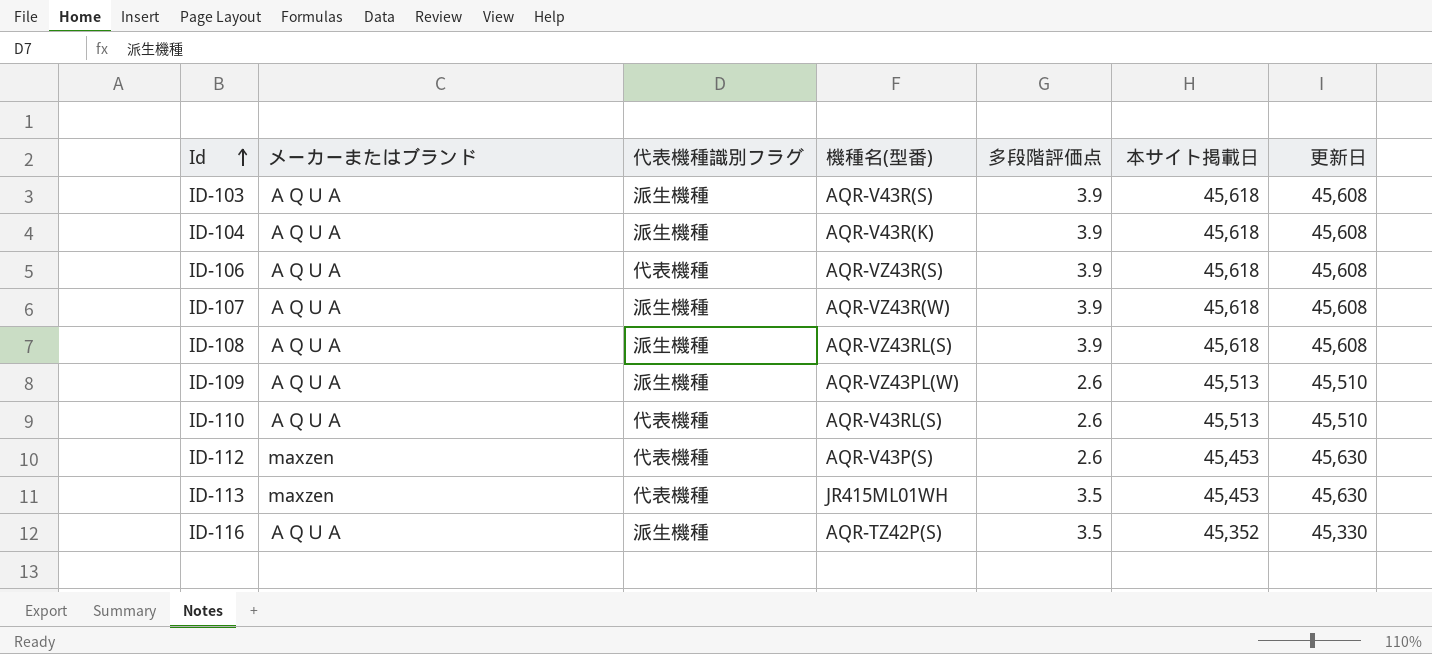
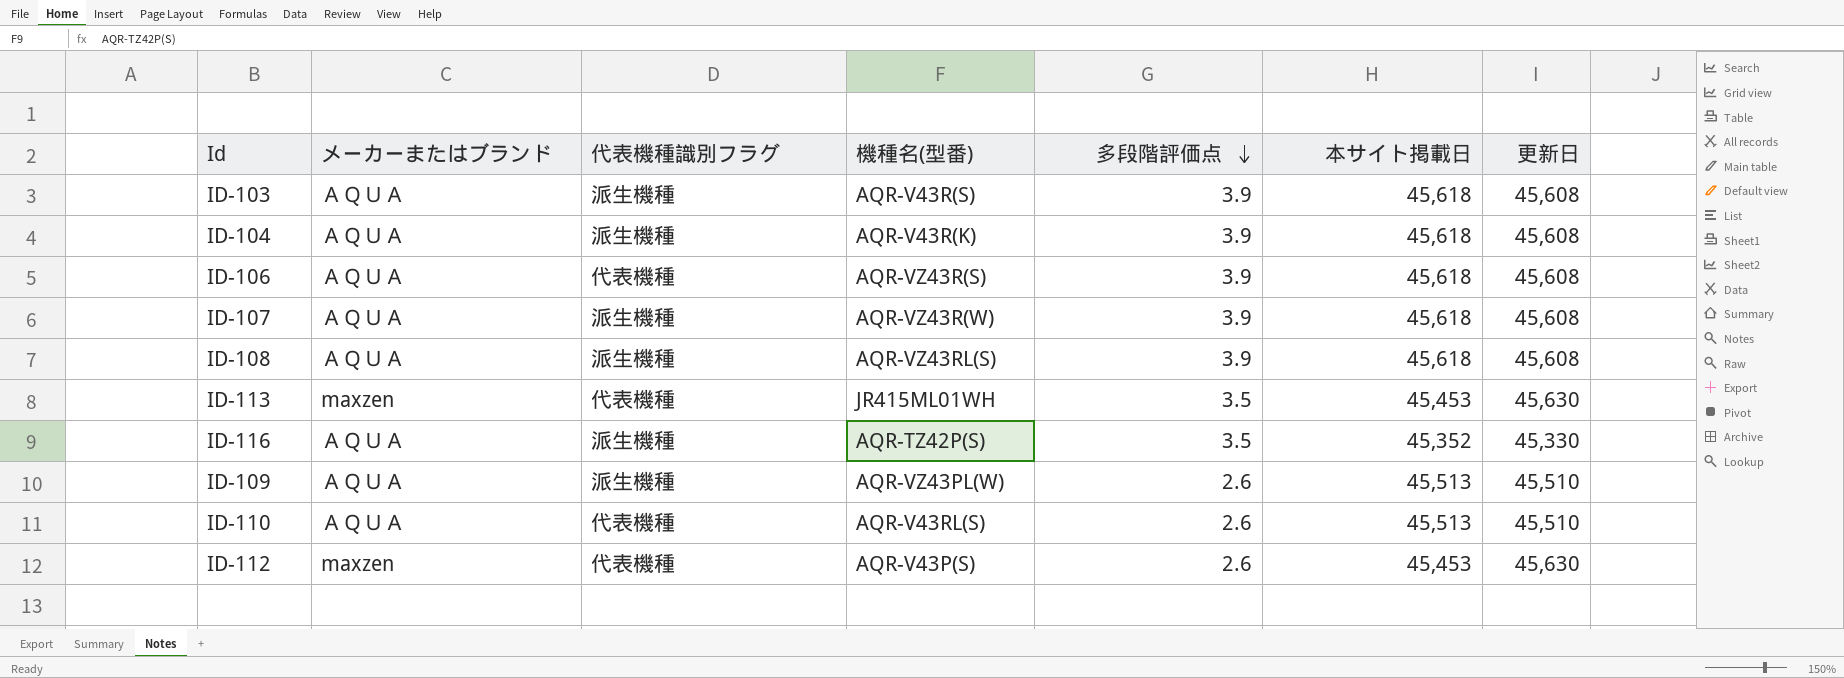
row order: Id ascending -> 多段階評価点 descending

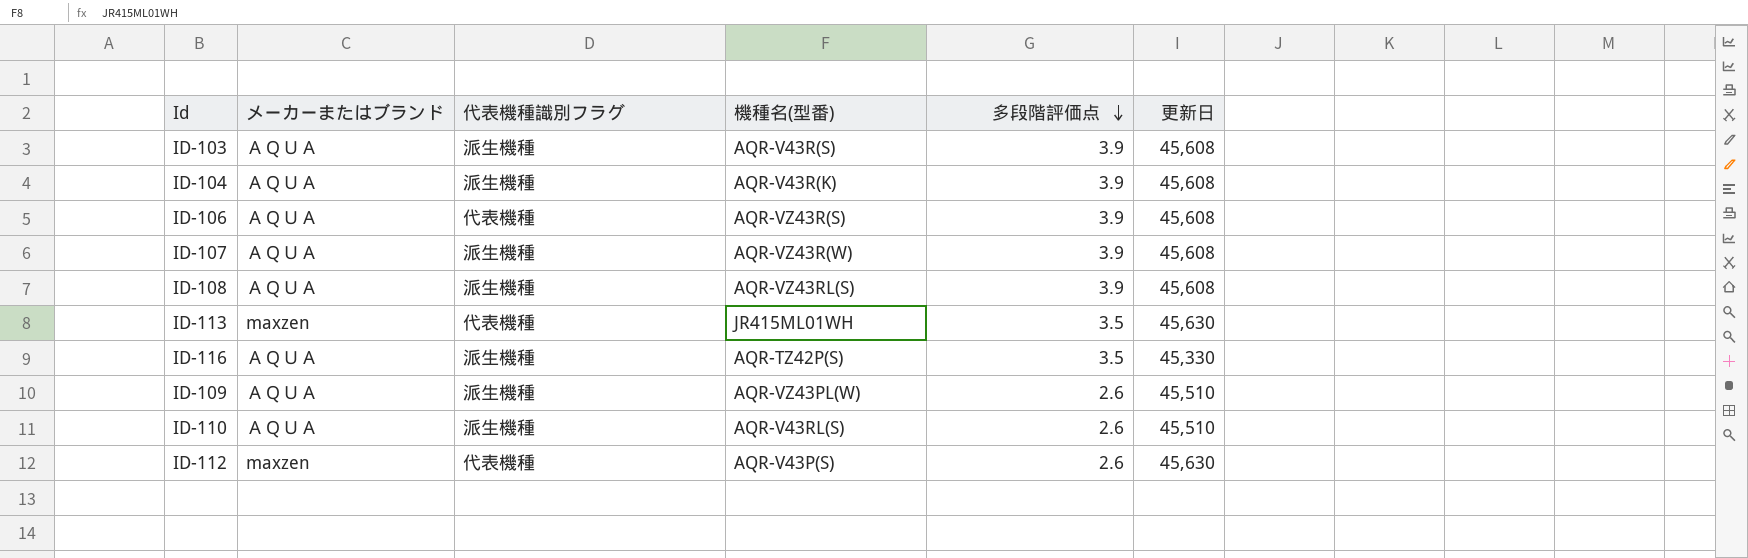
column 本サイト掲載日 | position: 6 -> none
ID-110 | 代表機種識別フラグ: 代表機種 -> 派生機種

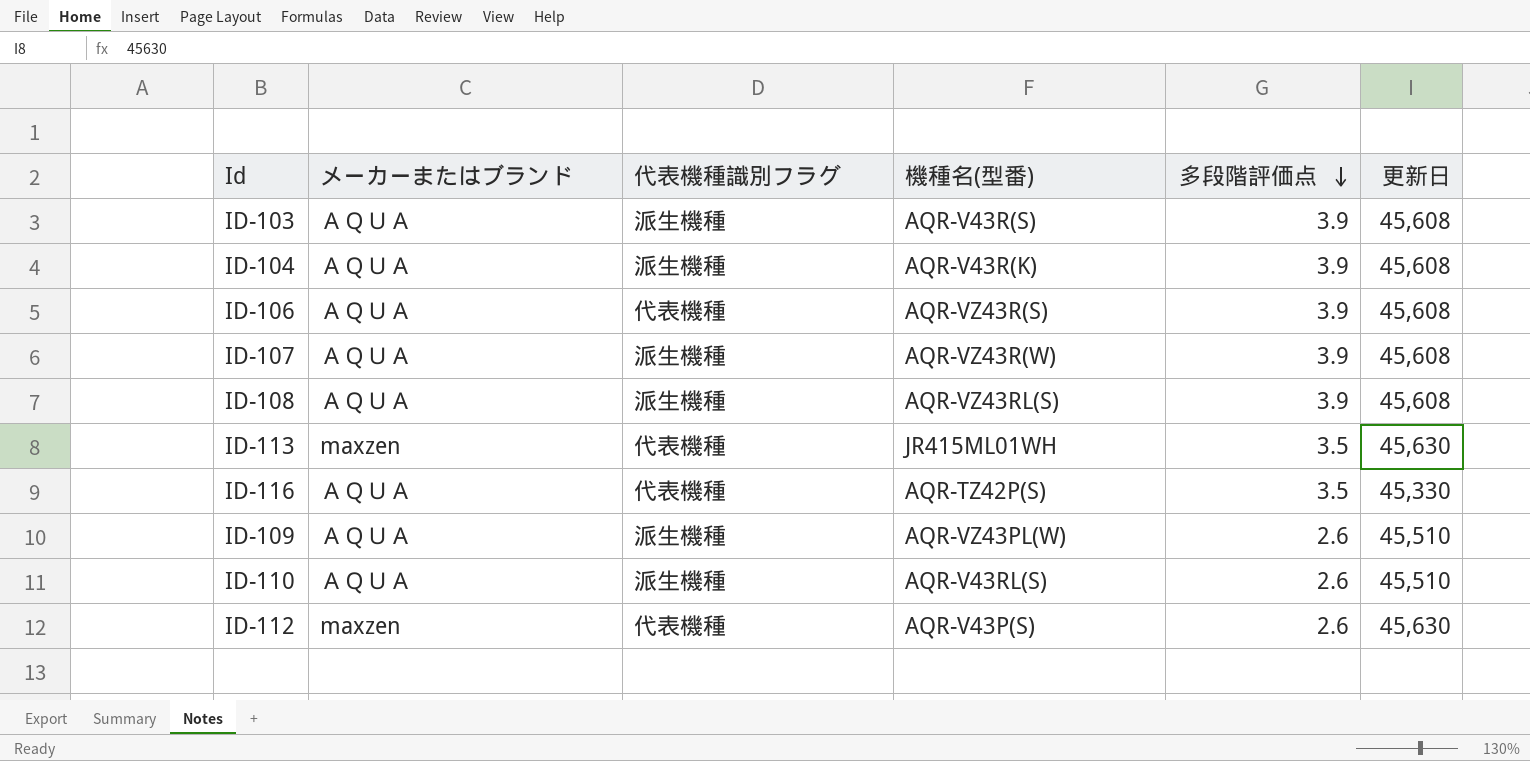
ID-116 | 代表機種識別フラグ: 派生機種 -> 代表機種

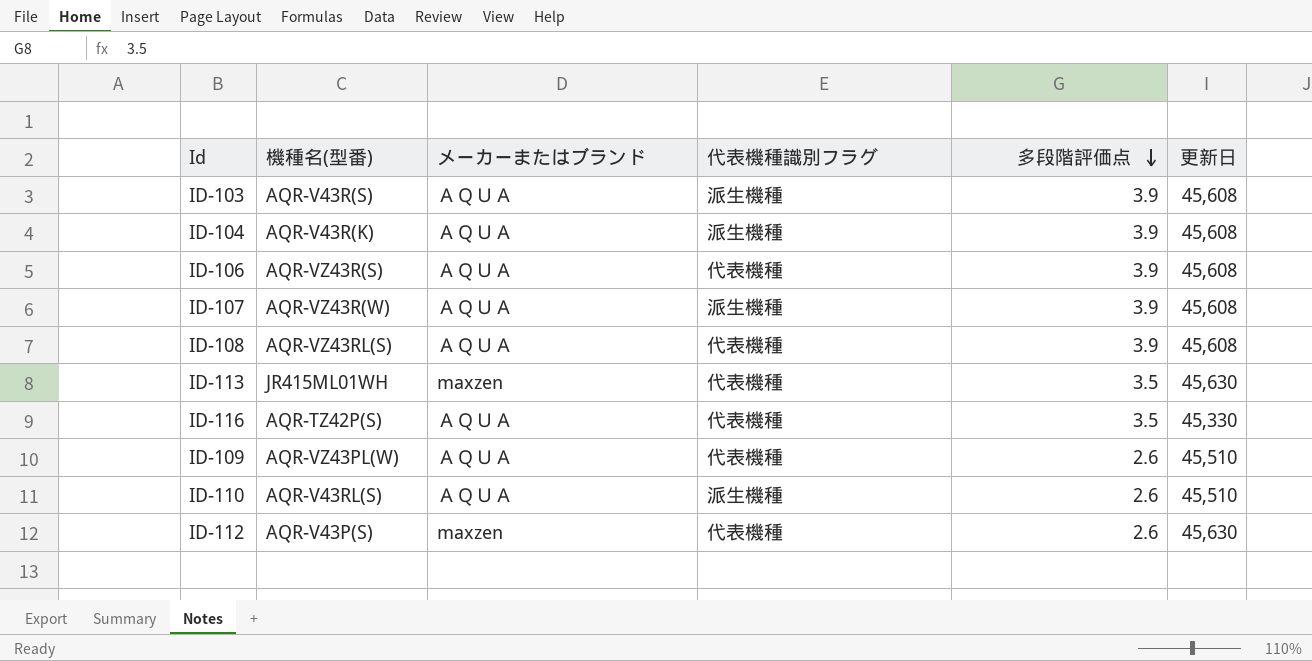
column 機種名(型番) | position: 4 -> 2
ID-108 | 代表機種識別フラグ: 派生機種 -> 代表機種
ID-109 | 代表機種識別フラグ: 派生機種 -> 代表機種

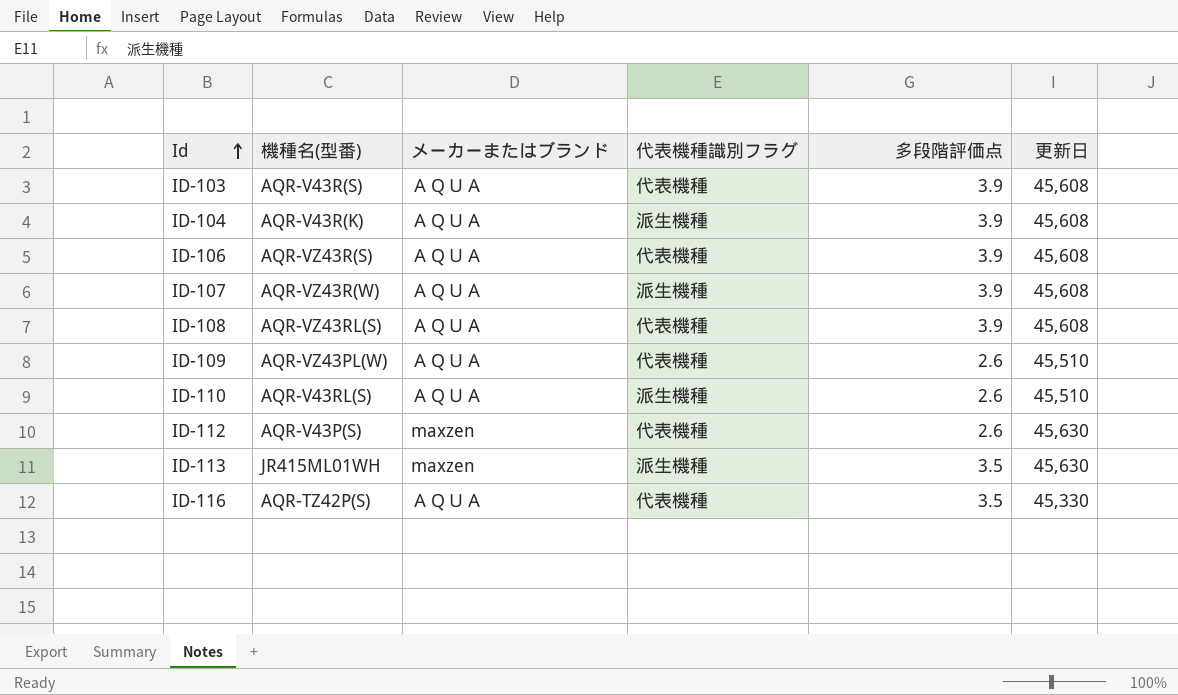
row order: 多段階評価点 descending -> Id ascending
ID-103 | 代表機種識別フラグ: 派生機種 -> 代表機種
ID-113 | 代表機種識別フラグ: 代表機種 -> 派生機種

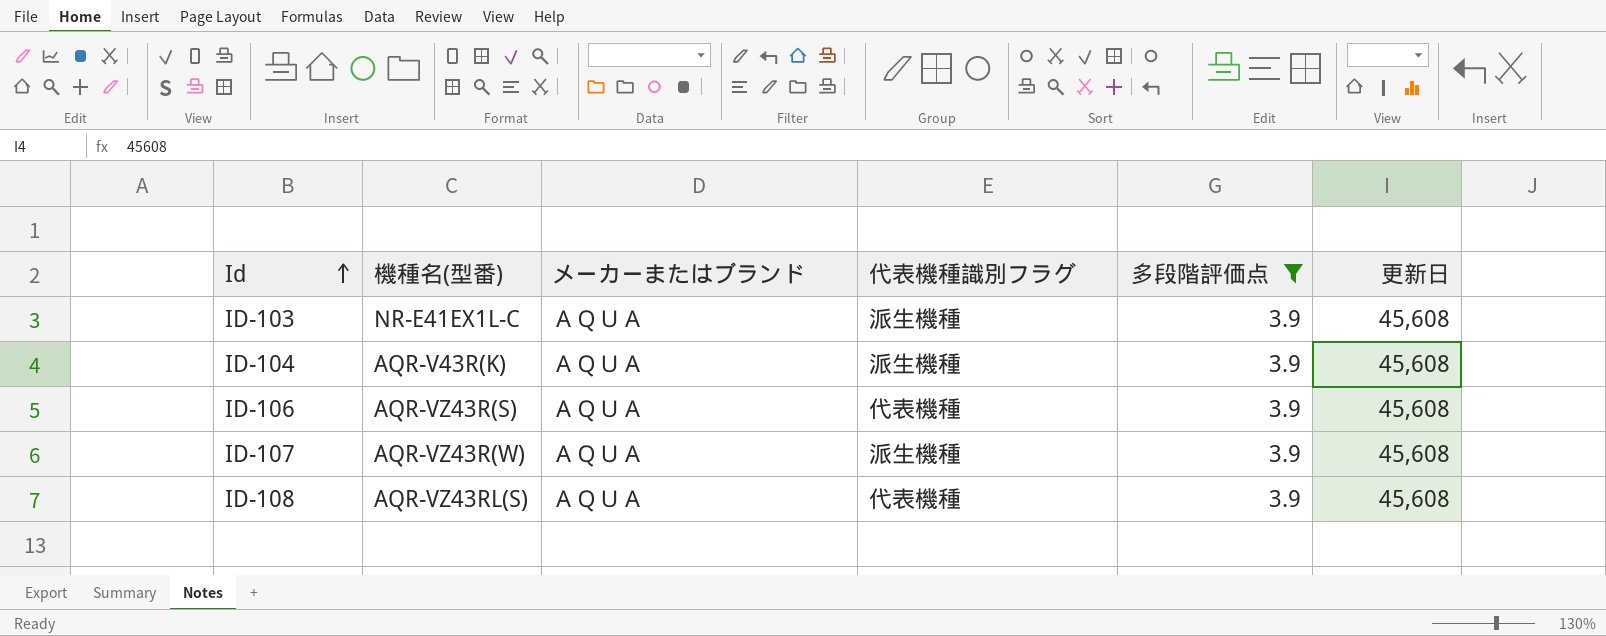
filter: none -> 多段階評価点 = 3.9
ID-103 | 機種名(型番): AQR-V43R(S) -> NR-E41EX1L-C
ID-103 | 代表機種識別フラグ: 代表機種 -> 派生機種

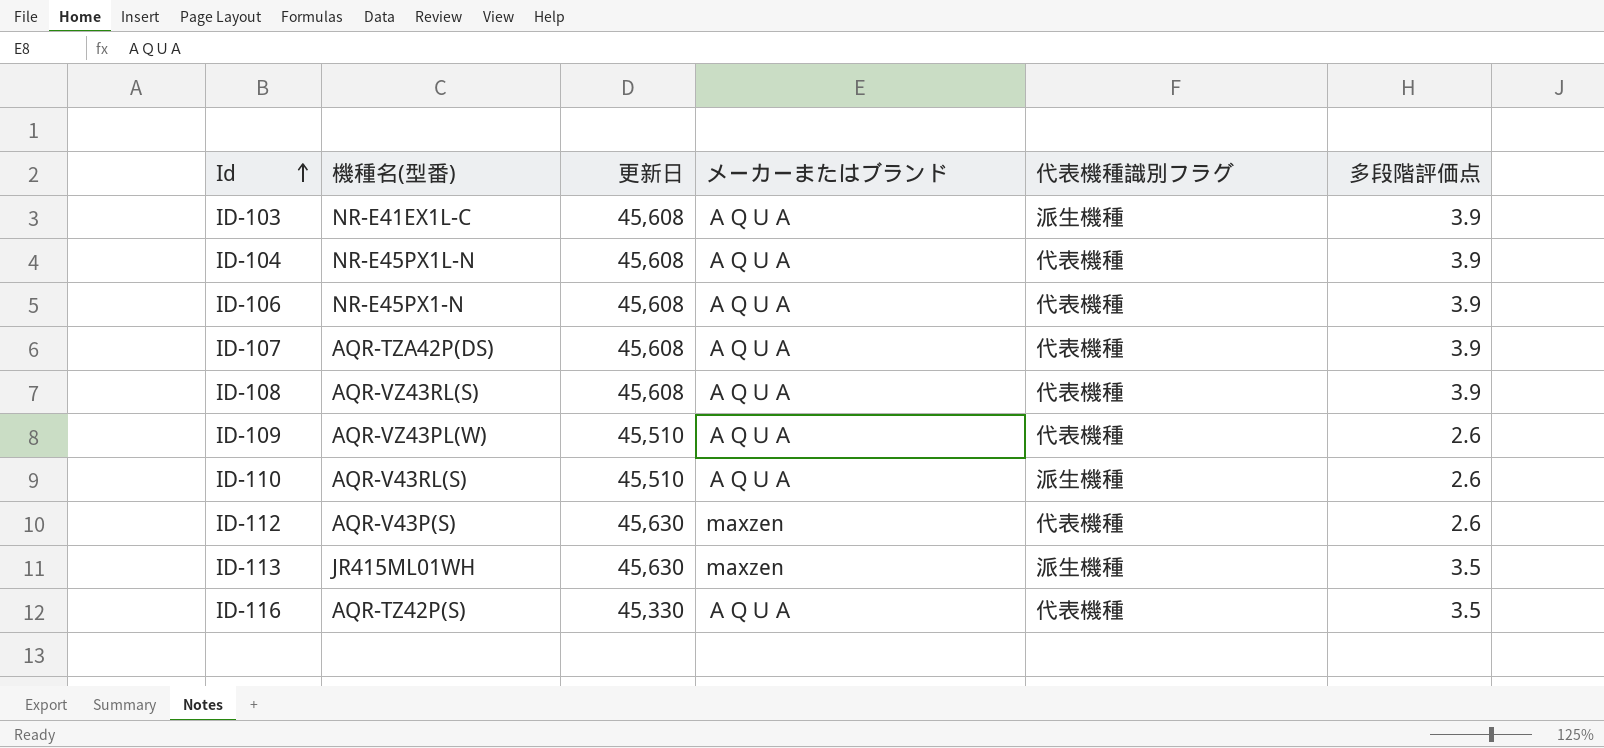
filter: 多段階評価点 = 3.9 -> none
column 更新日 | position: 6 -> 3
ID-104 | 機種名(型番): AQR-V43R(K) -> NR-E45PX1L-N
ID-104 | 代表機種識別フラグ: 派生機種 -> 代表機種
ID-106 | 機種名(型番): AQR-VZ43R(S) -> NR-E45PX1-N
ID-107 | 機種名(型番): AQR-VZ43R(W) -> AQR-TZA42P(DS)
ID-107 | 代表機種識別フラグ: 派生機種 -> 代表機種

